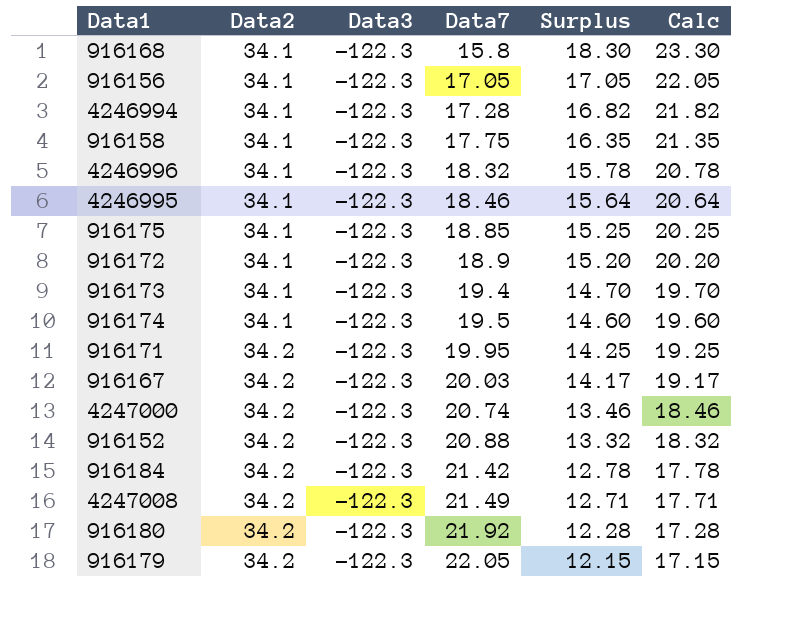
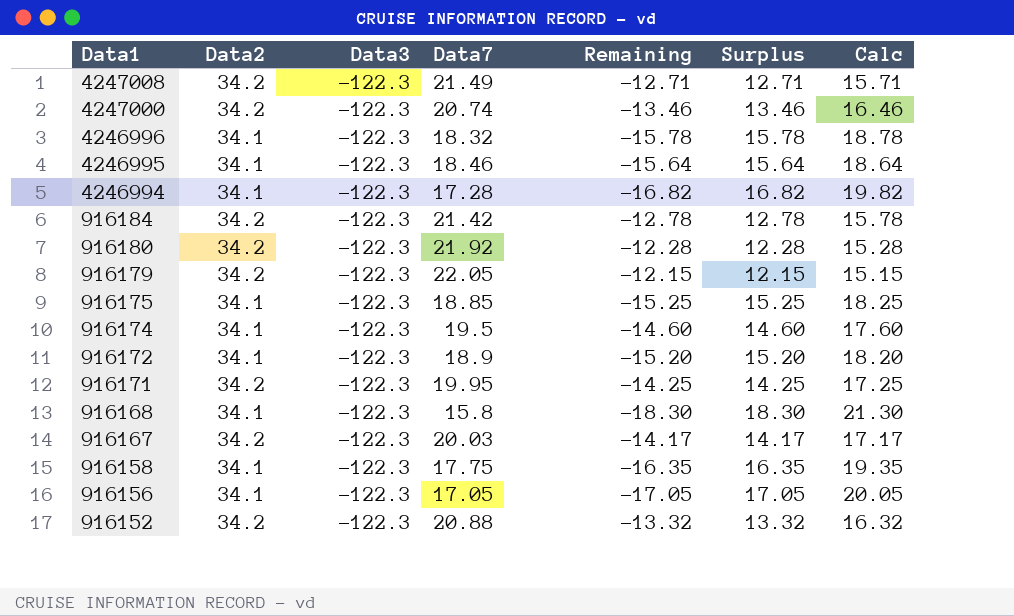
row order: Data2 ascending -> Data1 descending
column Remaining | formula: none -> [Data7] - [Data2]
column Calc | formula: [Surplus] + 5 -> [Surplus] + 3
row 916173: 34.1 | -122.3 | 19.4 | 14.70 | 19.70 -> none

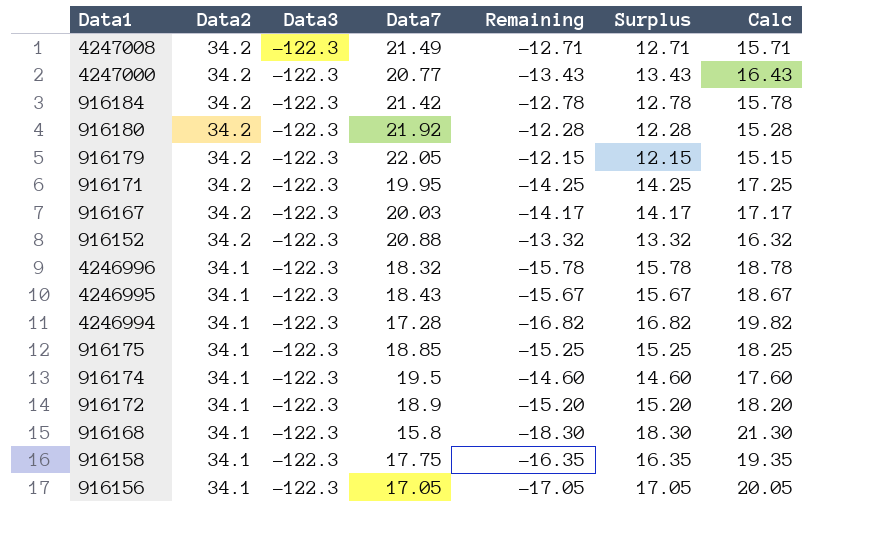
row order: Data1 descending -> Data2 descending
4247000 | Data7: 20.74 -> 20.77
4247000 | Remaining: -13.46 -> -13.43
4247000 | Surplus: 13.46 -> 13.43
4247000 | Calc: 16.46 -> 16.43
4246995 | Data7: 18.46 -> 18.43
4246995 | Remaining: -15.64 -> -15.67
4246995 | Surplus: 15.64 -> 15.67
4246995 | Calc: 18.64 -> 18.67

